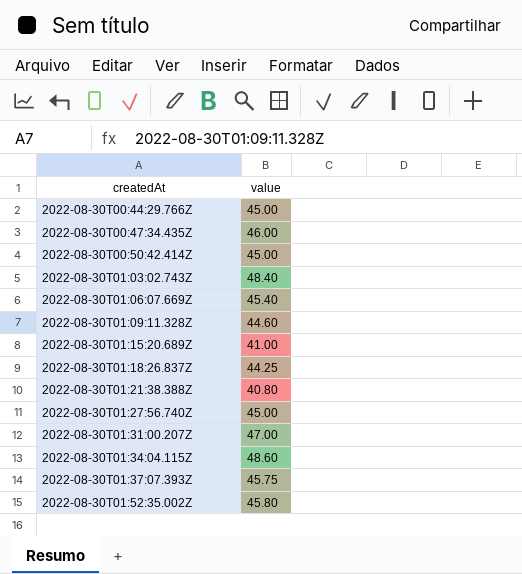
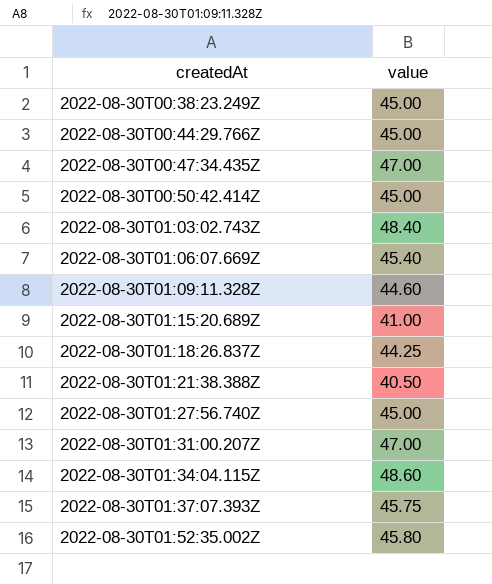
row 2022-08-30T00:38:23.249Z: none -> 45.00
2022-08-30T00:47:34.435Z | value: 46.00 -> 47.00
2022-08-30T01:21:38.388Z | value: 40.80 -> 40.50

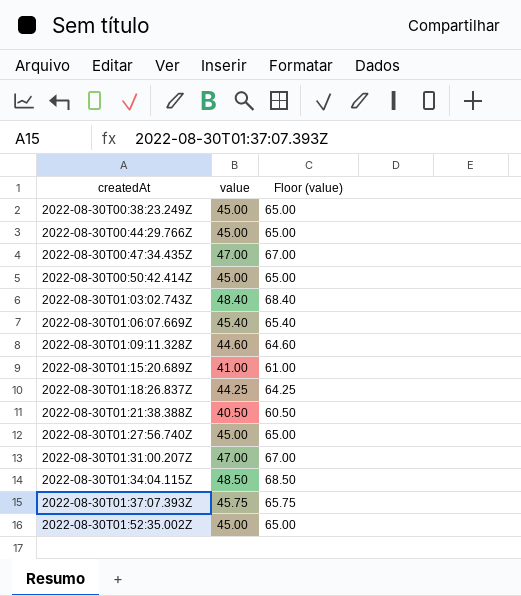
column Floor (value) | formula: none -> [value] + 20
2022-08-30T01:34:04.115Z | value: 48.60 -> 48.50
2022-08-30T01:52:35.002Z | value: 45.80 -> 45.00

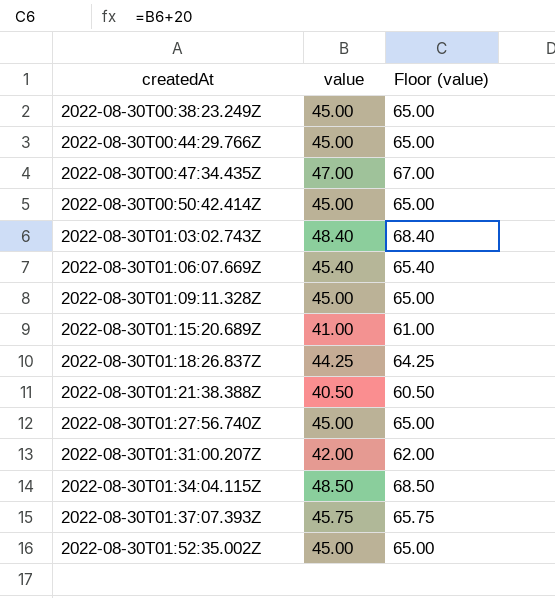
2022-08-30T01:09:11.328Z | value: 44.60 -> 45.00
2022-08-30T01:09:11.328Z | Floor (value): 64.60 -> 65.00
2022-08-30T01:31:00.207Z | value: 47.00 -> 42.00
2022-08-30T01:31:00.207Z | Floor (value): 67.00 -> 62.00

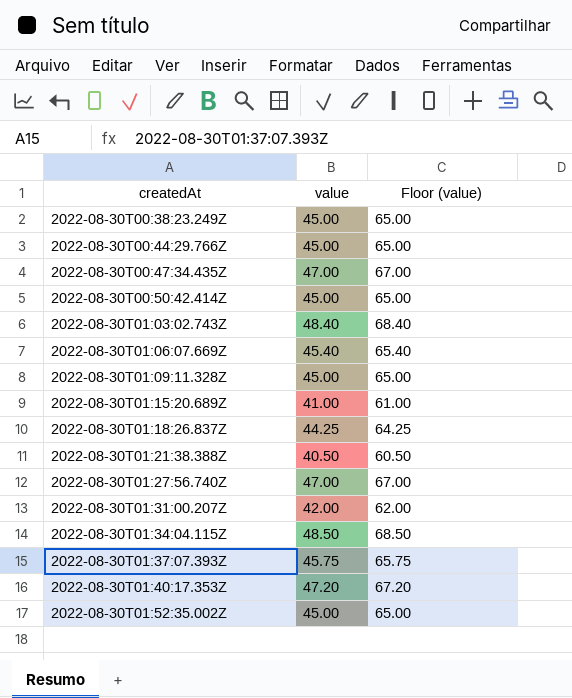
2022-08-30T01:27:56.740Z | value: 45.00 -> 47.00
2022-08-30T01:27:56.740Z | Floor (value): 65.00 -> 67.00
row 2022-08-30T01:40:17.353Z: none -> 47.20 | 67.20

